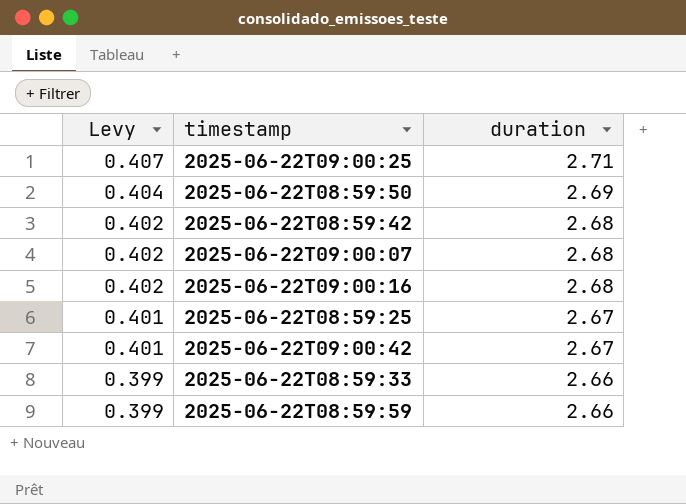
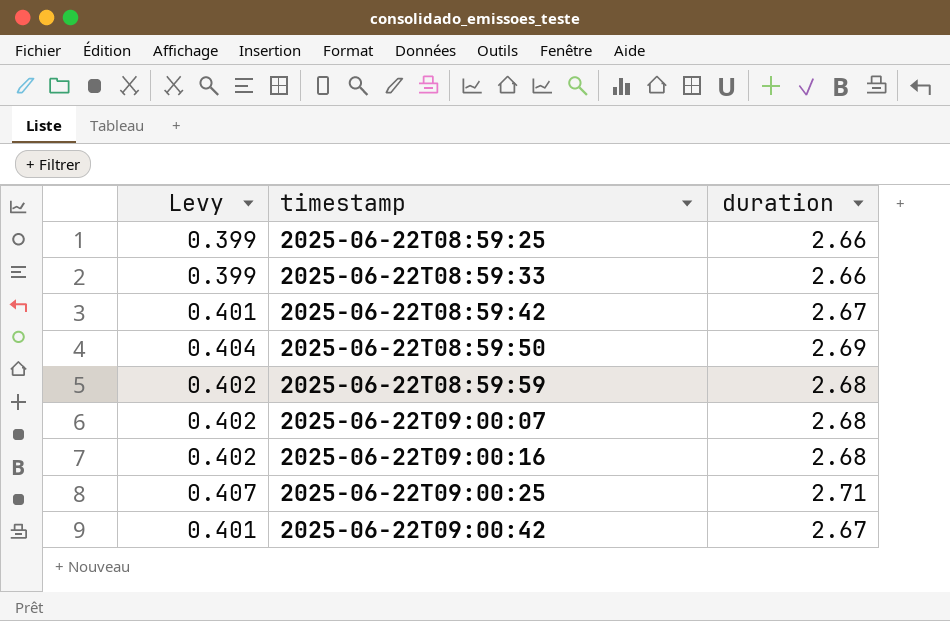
row order: Levy descending -> timestamp ascending
2025-06-22T08:59:25 | Levy: 0.401 -> 0.399
2025-06-22T08:59:25 | duration: 2.67 -> 2.66
2025-06-22T08:59:42 | Levy: 0.402 -> 0.401
2025-06-22T08:59:42 | duration: 2.68 -> 2.67
2025-06-22T08:59:59 | Levy: 0.399 -> 0.402
2025-06-22T08:59:59 | duration: 2.66 -> 2.68

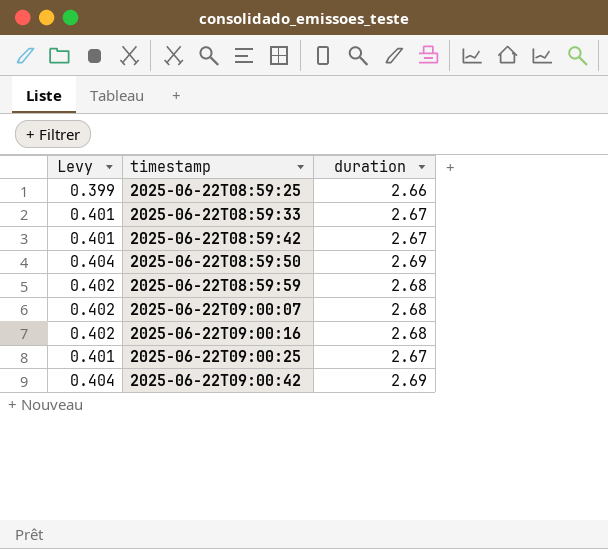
2025-06-22T08:59:33 | Levy: 0.399 -> 0.401
2025-06-22T08:59:33 | duration: 2.66 -> 2.67
2025-06-22T09:00:25 | Levy: 0.407 -> 0.401
2025-06-22T09:00:25 | duration: 2.71 -> 2.67
2025-06-22T09:00:42 | Levy: 0.401 -> 0.404
2025-06-22T09:00:42 | duration: 2.67 -> 2.69

